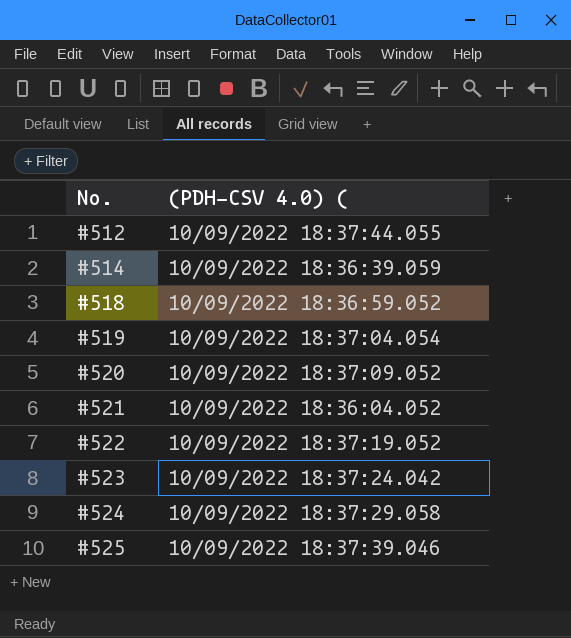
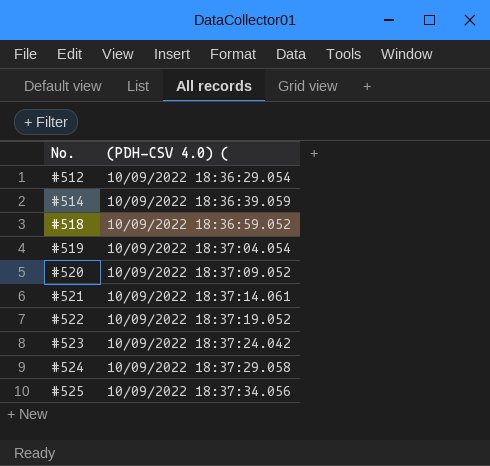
#512 | (PDH-CSV 4.0) (: 10/09/2022 18:37:44.055 -> 10/09/2022 18:36:29.054
#521 | (PDH-CSV 4.0) (: 10/09/2022 18:36:04.052 -> 10/09/2022 18:37:14.061
#525 | (PDH-CSV 4.0) (: 10/09/2022 18:37:39.046 -> 10/09/2022 18:37:34.056

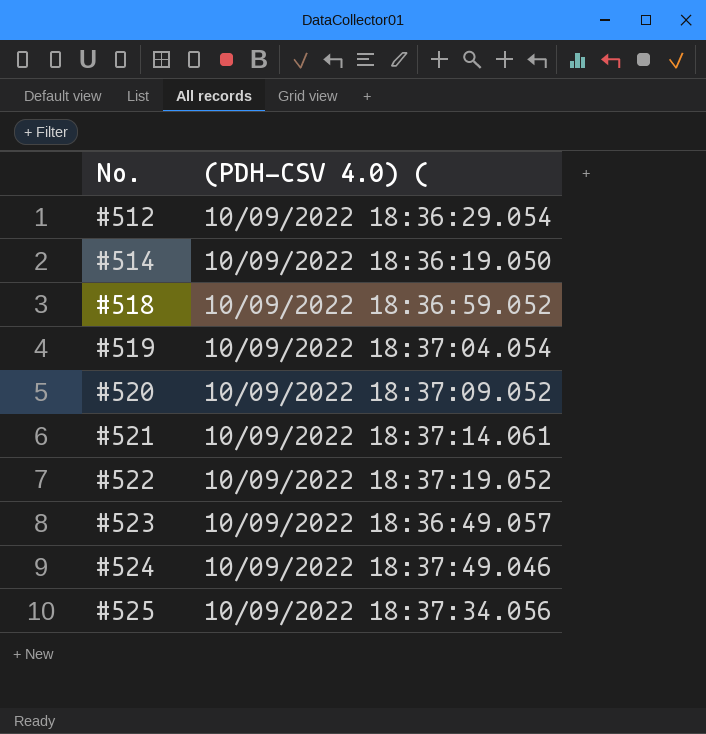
#514 | (PDH-CSV 4.0) (: 10/09/2022 18:36:39.059 -> 10/09/2022 18:36:19.050
#523 | (PDH-CSV 4.0) (: 10/09/2022 18:37:24.042 -> 10/09/2022 18:36:49.057
#524 | (PDH-CSV 4.0) (: 10/09/2022 18:37:29.058 -> 10/09/2022 18:37:49.046

